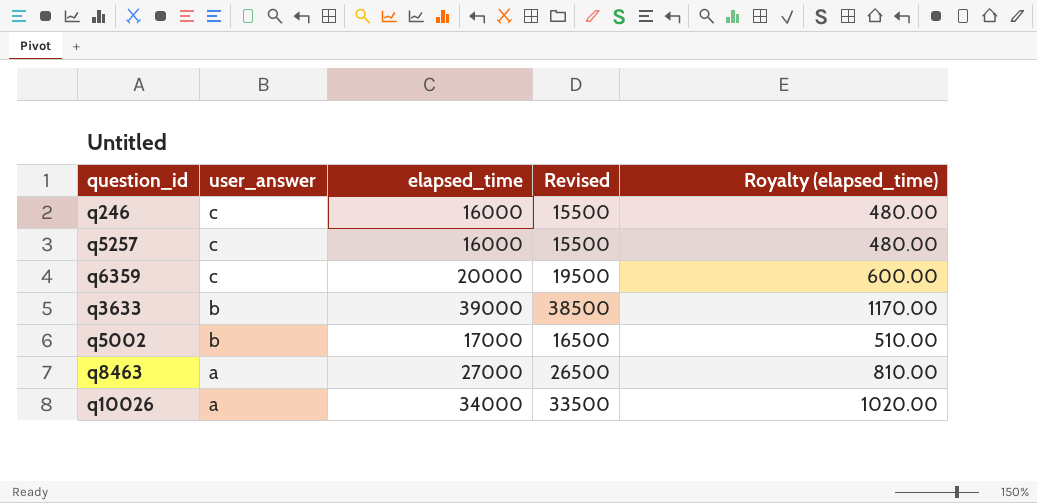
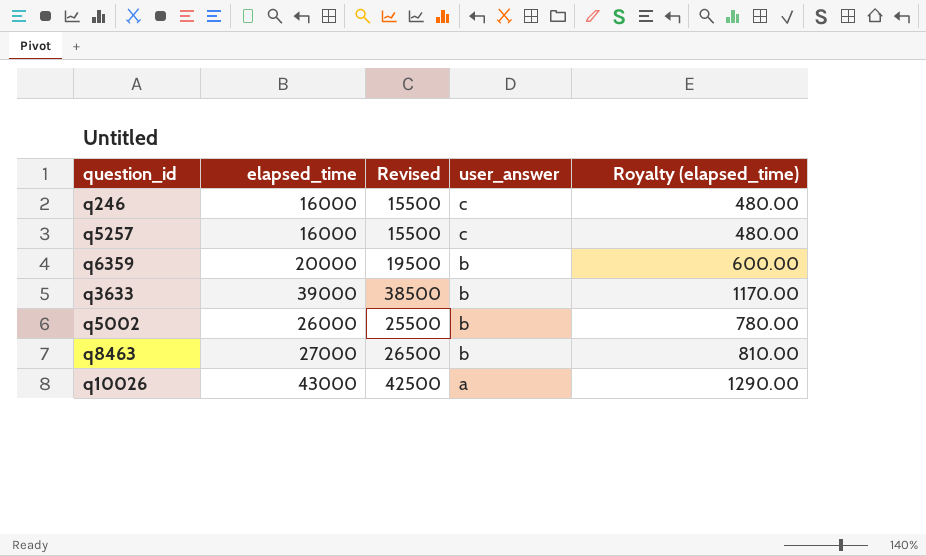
column user_answer | position: 2 -> 4
q6359 | user_answer: c -> b
q5002 | elapsed_time: 17000 -> 26000
q5002 | Revised: 16500 -> 25500
q5002 | Royalty (elapsed_time): 510.00 -> 780.00
q8463 | user_answer: a -> b
q10026 | elapsed_time: 34000 -> 43000
q10026 | Revised: 33500 -> 42500
q10026 | Royalty (elapsed_time): 1020.00 -> 1290.00

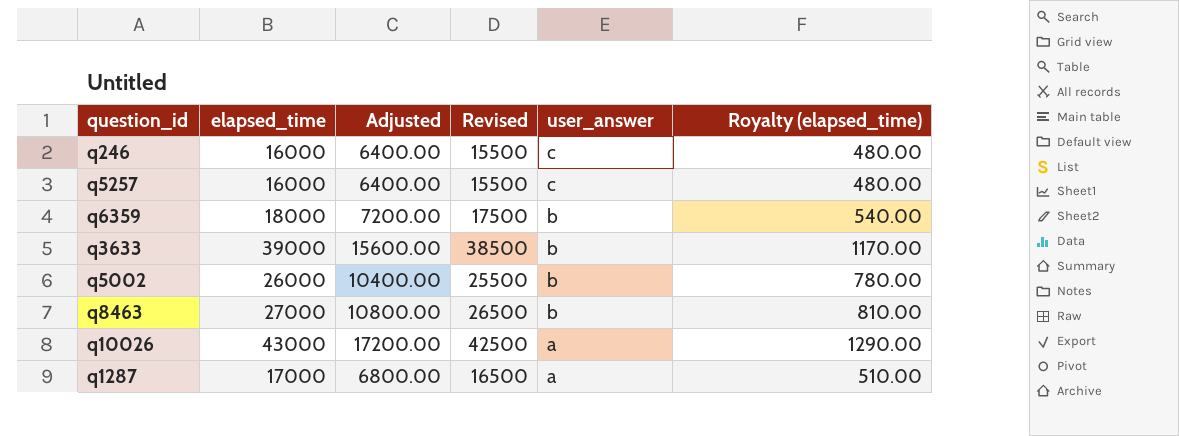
column Adjusted | formula: none -> [elapsed_time] * 0.4
q6359 | elapsed_time: 20000 -> 18000
q6359 | Revised: 19500 -> 17500
q6359 | Royalty (elapsed_time): 600.00 -> 540.00
row q1287: none -> 17000 | 6800.00 | 16500 | a | 510.00

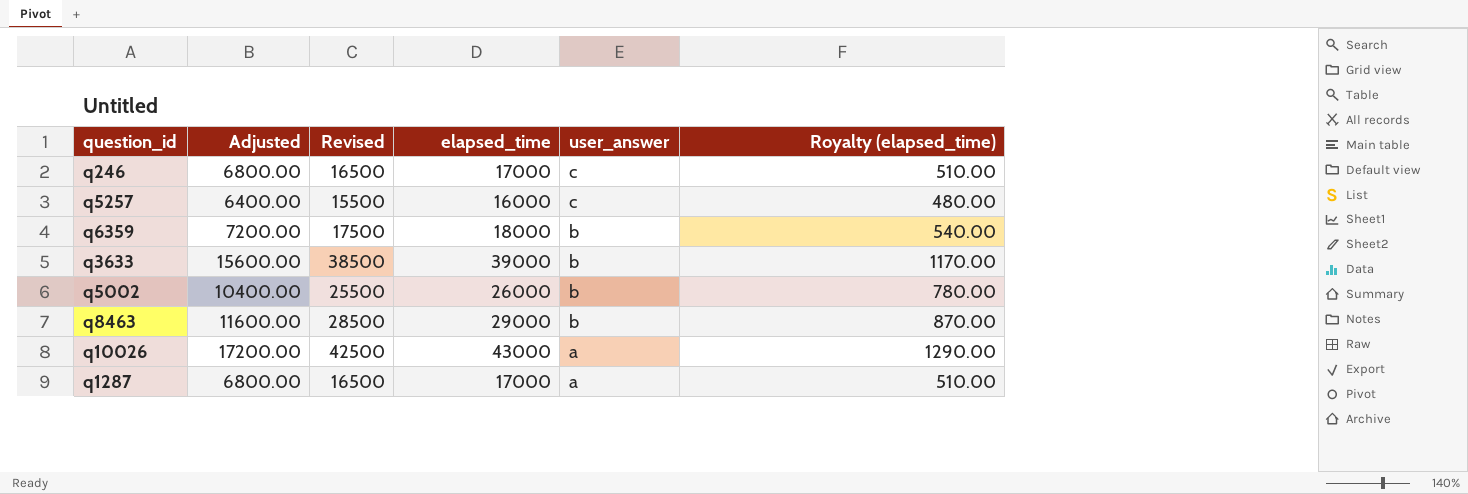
column elapsed_time | position: 2 -> 4
q246 | Adjusted: 6400.00 -> 6800.00
q246 | Revised: 15500 -> 16500
q246 | elapsed_time: 16000 -> 17000
q246 | Royalty (elapsed_time): 480.00 -> 510.00
q8463 | Adjusted: 10800.00 -> 11600.00
q8463 | Revised: 26500 -> 28500
q8463 | elapsed_time: 27000 -> 29000
q8463 | Royalty (elapsed_time): 810.00 -> 870.00

